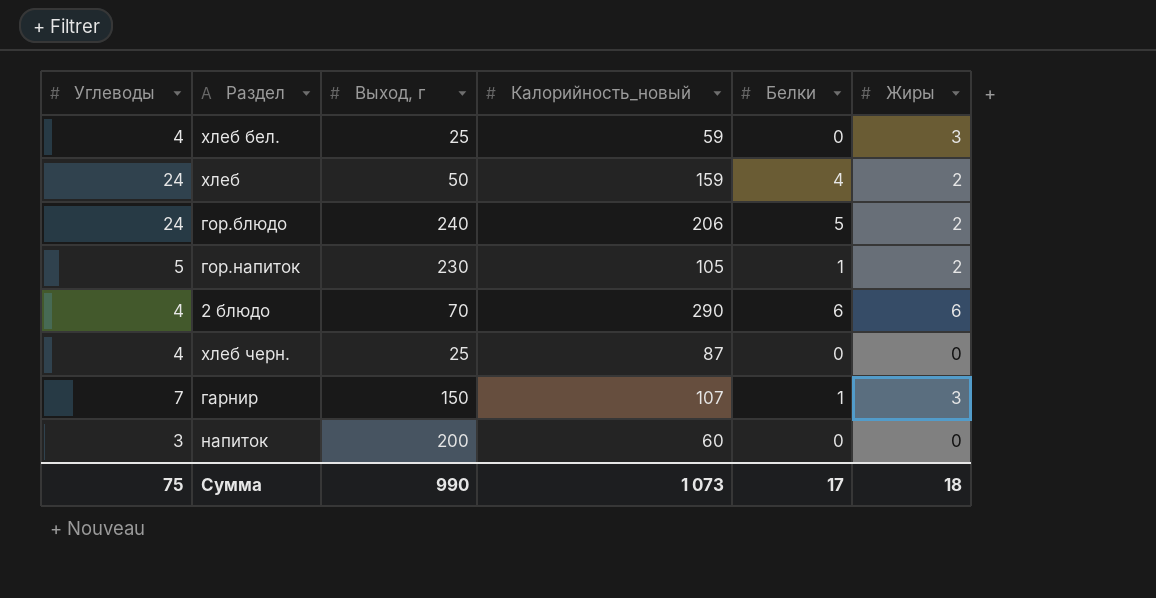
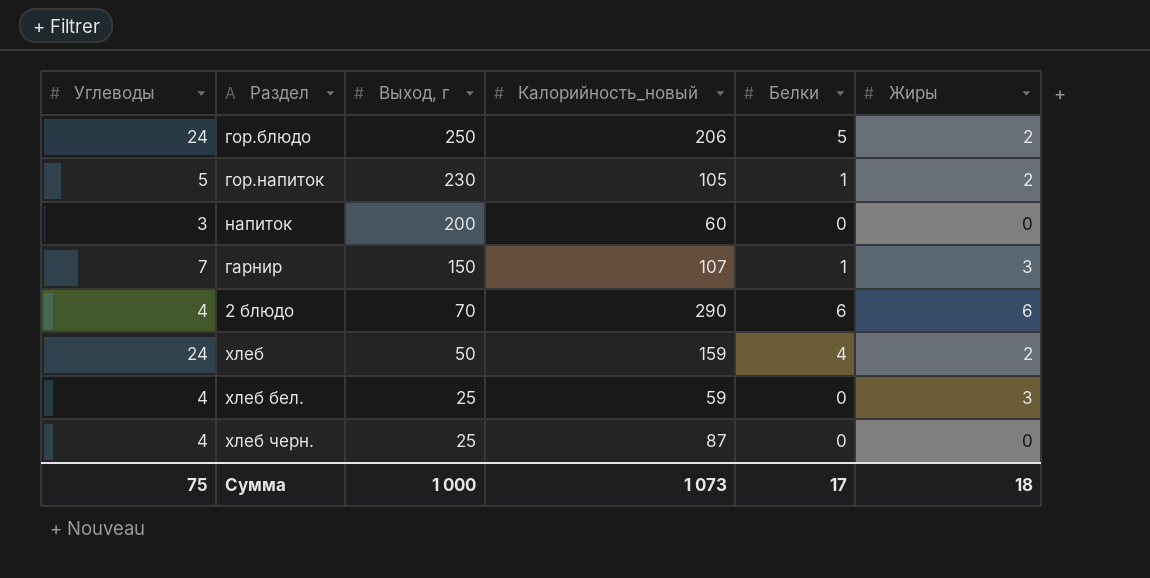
row order: none -> Выход, г descending
гор.блюдо | Выход, г: 240 -> 250
Сумма | Выход, г: 990 -> 1 000

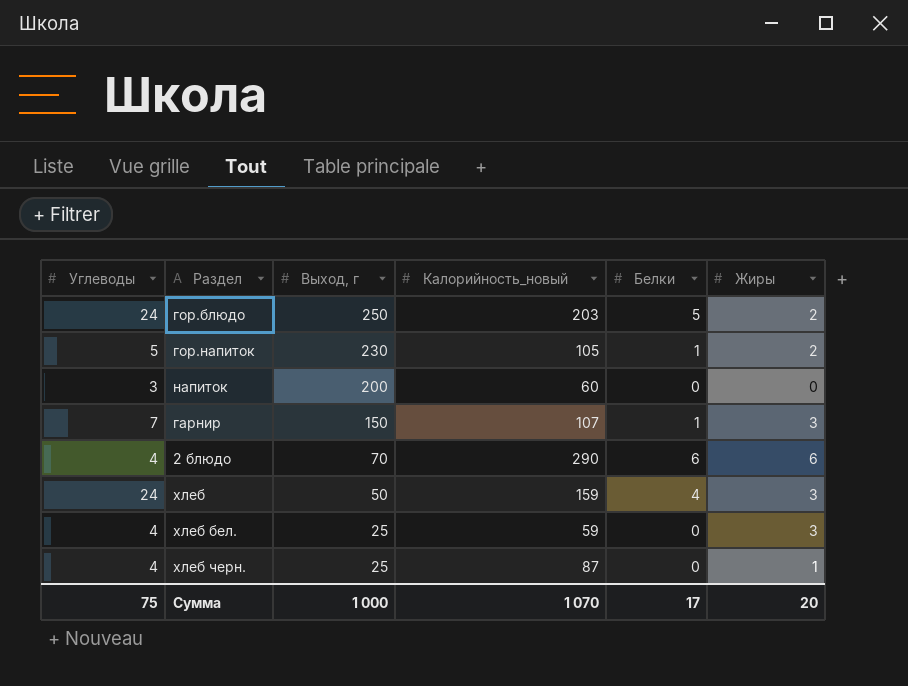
гор.блюдо | Калорийность_новый: 206 -> 203
хлеб | Жиры: 2 -> 3
хлеб черн. | Жиры: 0 -> 1
Сумма | Калорийность_новый: 1 073 -> 1 070
Сумма | Жиры: 18 -> 20

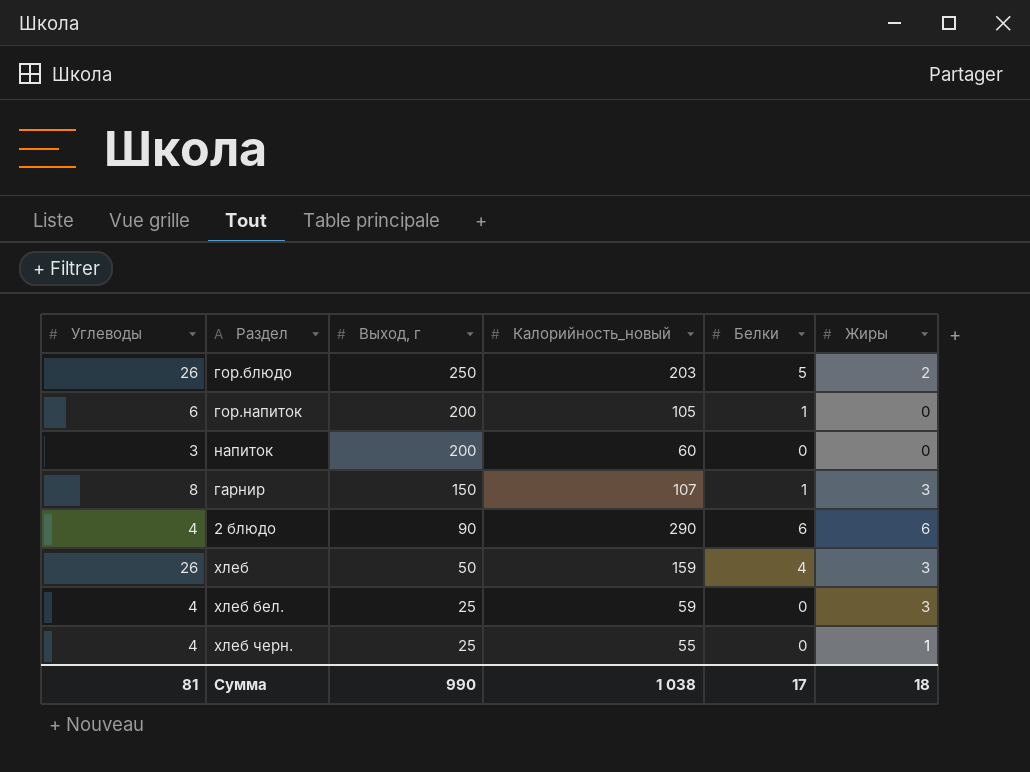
гор.блюдо | Углеводы: 24 -> 26
гор.напиток | Углеводы: 5 -> 6
гор.напиток | Выход, г: 230 -> 200
гор.напиток | Жиры: 2 -> 0
гарнир | Углеводы: 7 -> 8
2 блюдо | Выход, г: 70 -> 90
хлеб | Углеводы: 24 -> 26
хлеб черн. | Калорийность_новый: 87 -> 55
Сумма | Углеводы: 75 -> 81
Сумма | Выход, г: 1 000 -> 990
Сумма | Калорийность_новый: 1 070 -> 1 038
Сумма | Жиры: 20 -> 18

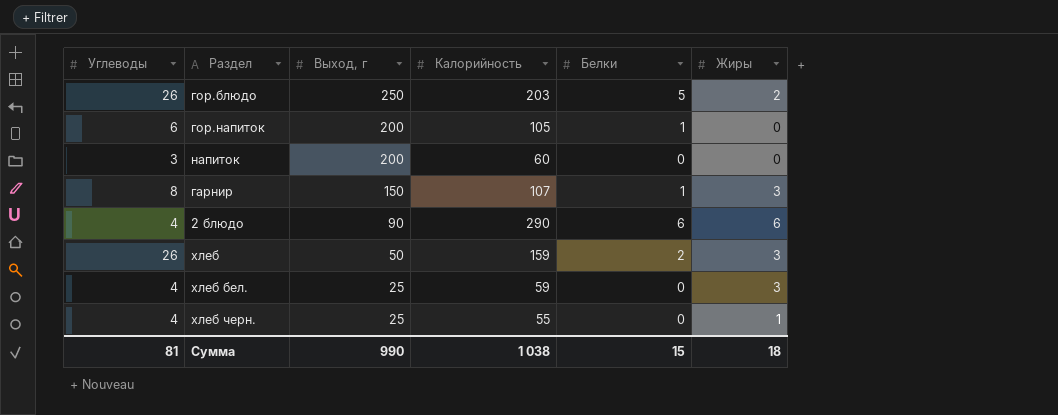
column name: Калорийность_новый -> Калорийность
хлеб | Белки: 4 -> 2
Сумма | Белки: 17 -> 15

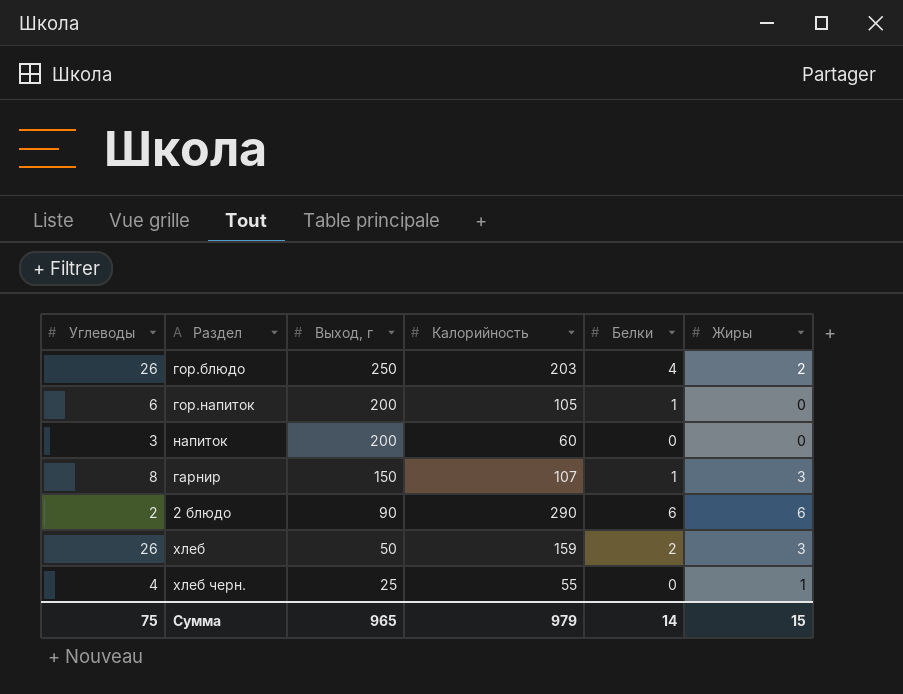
row хлеб бел.: 4 | 25 | 59 | 0 | 3 -> none
гор.блюдо | Белки: 5 -> 4
2 блюдо | Углеводы: 4 -> 2
Сумма | Углеводы: 81 -> 75
Сумма | Выход, г: 990 -> 965
Сумма | Калорийность: 1 038 -> 979
Сумма | Белки: 15 -> 14
Сумма | Жиры: 18 -> 15

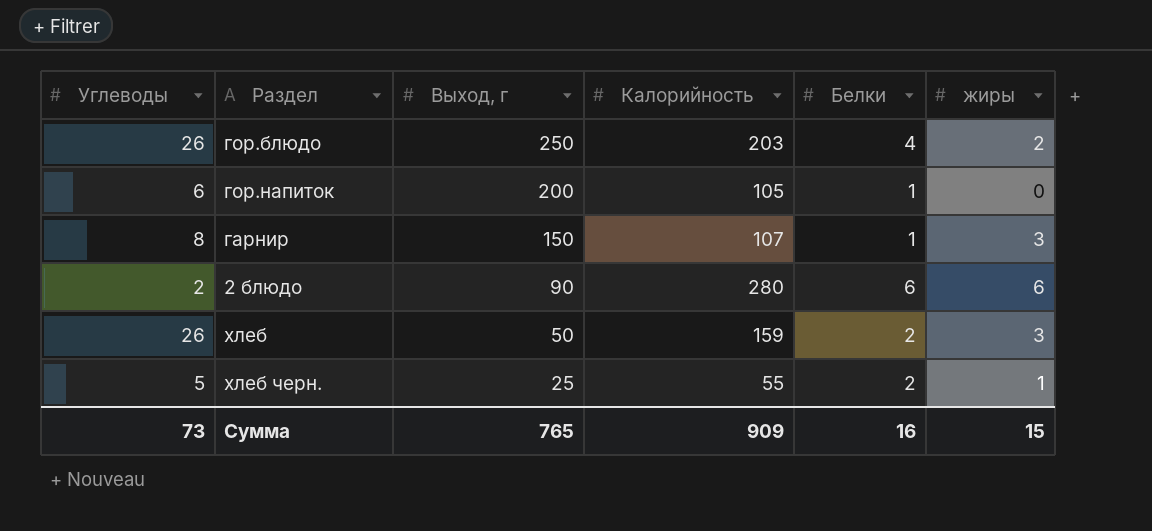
column name: Жиры -> жиры
row напиток: 3 | 200 | 60 | 0 | 0 -> none
2 блюдо | Калорийность: 290 -> 280
хлеб черн. | Углеводы: 4 -> 5
хлеб черн. | Белки: 0 -> 2
Сумма | Углеводы: 75 -> 73
Сумма | Выход, г: 965 -> 765
Сумма | Калорийность: 979 -> 909
Сумма | Белки: 14 -> 16

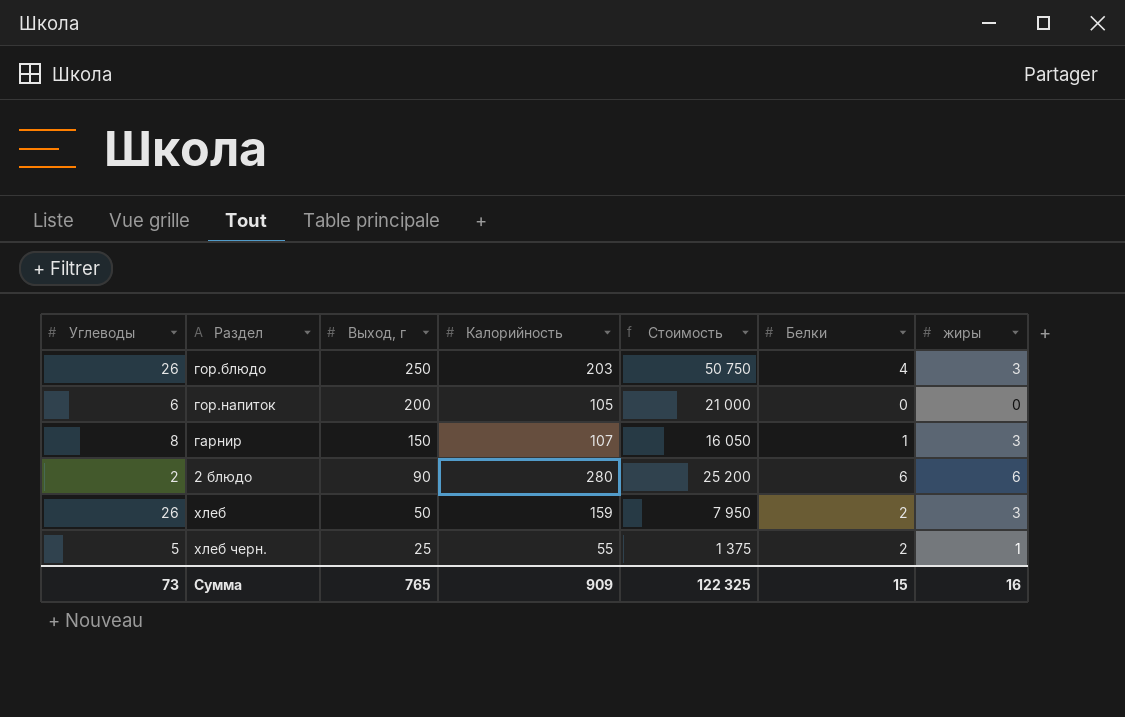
column Стоимость | formula: none -> [Выход, г] * [Калорийность]
гор.блюдо | жиры: 2 -> 3
гор.напиток | Белки: 1 -> 0
Сумма | Белки: 16 -> 15
Сумма | жиры: 15 -> 16

